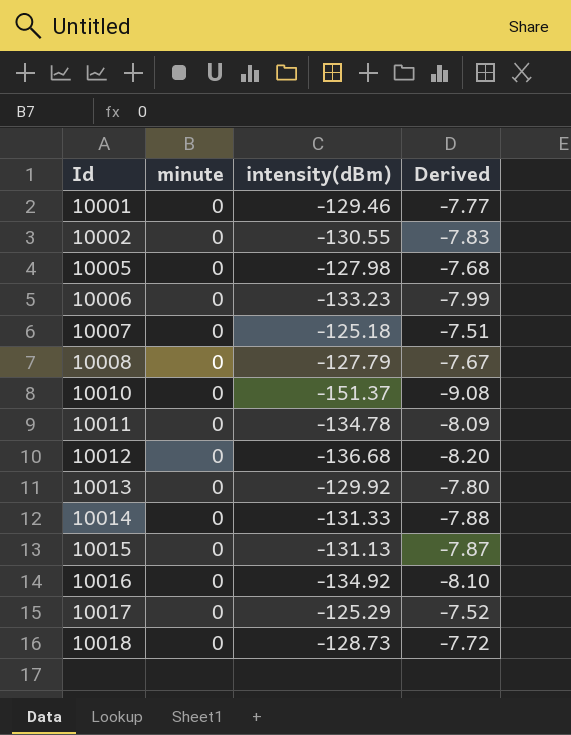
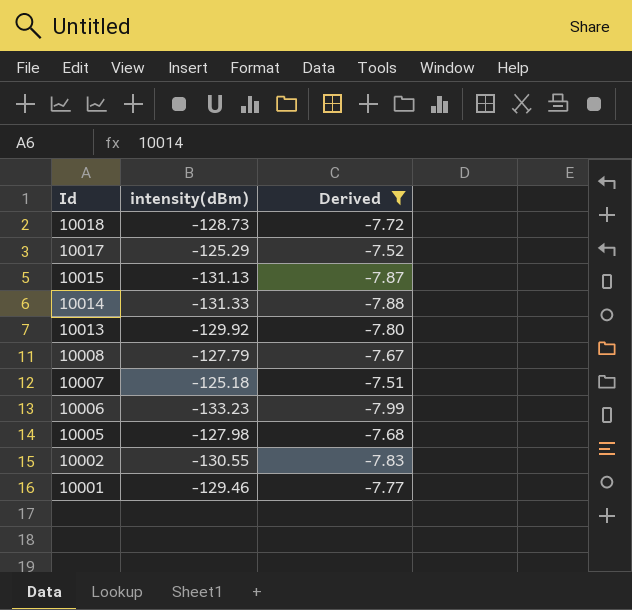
filter: none -> Derived >= -7.99
row order: Id ascending -> Id descending
column minute | position: 2 -> none

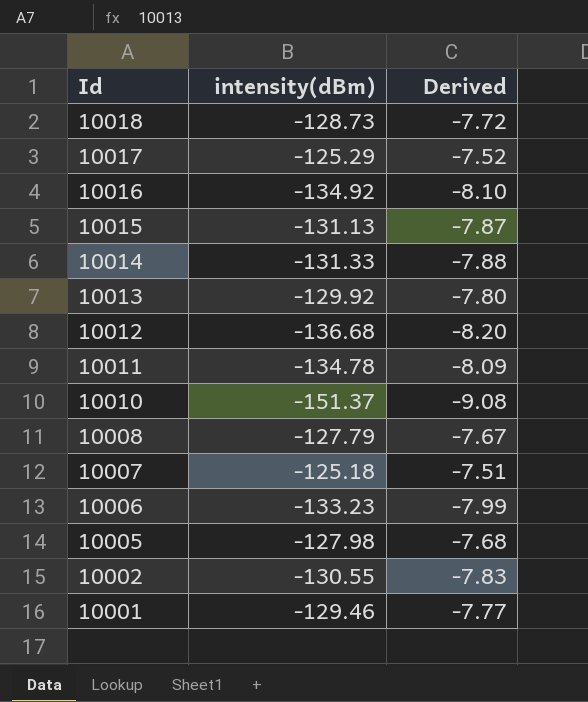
filter: Derived >= -7.99 -> none

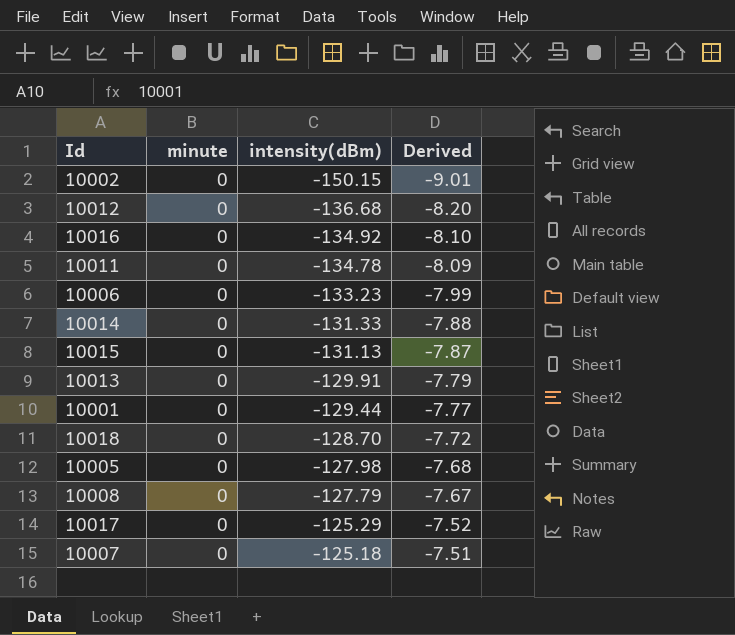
row order: Id descending -> intensity(dBm) ascending
column minute | position: none -> 2
row 10010: -151.37 | -9.08 -> none
10002 | intensity(dBm): -130.55 -> -150.15
10002 | Derived: -7.83 -> -9.01
10013 | intensity(dBm): -129.92 -> -129.91
10013 | Derived: -7.80 -> -7.79
10001 | intensity(dBm): -129.46 -> -129.44
10018 | intensity(dBm): -128.73 -> -128.70

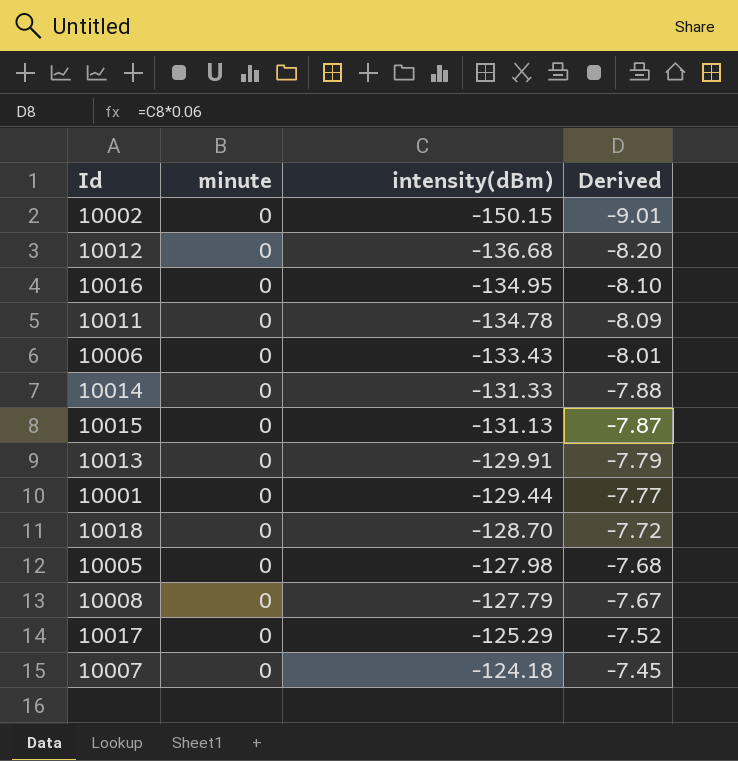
10016 | intensity(dBm): -134.92 -> -134.95
10006 | intensity(dBm): -133.23 -> -133.43
10006 | Derived: -7.99 -> -8.01
10007 | intensity(dBm): -125.18 -> -124.18
10007 | Derived: -7.51 -> -7.45

